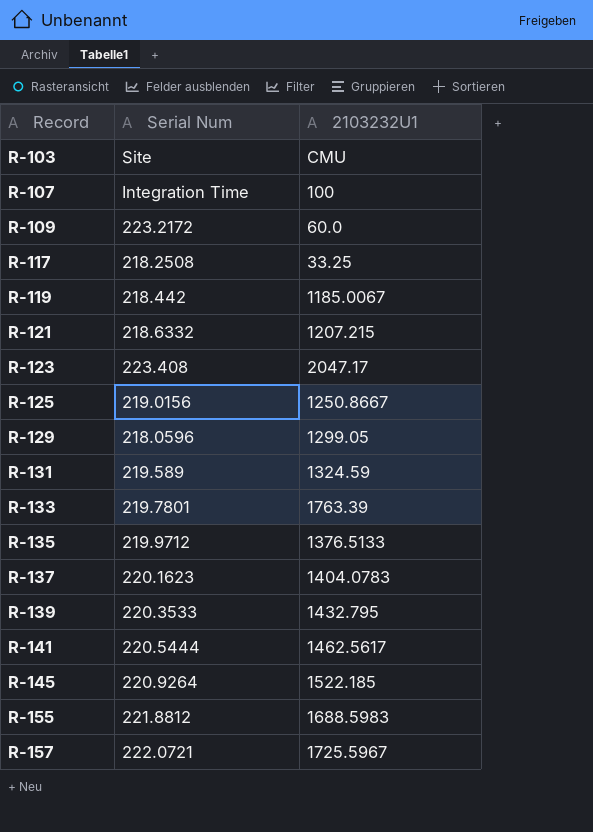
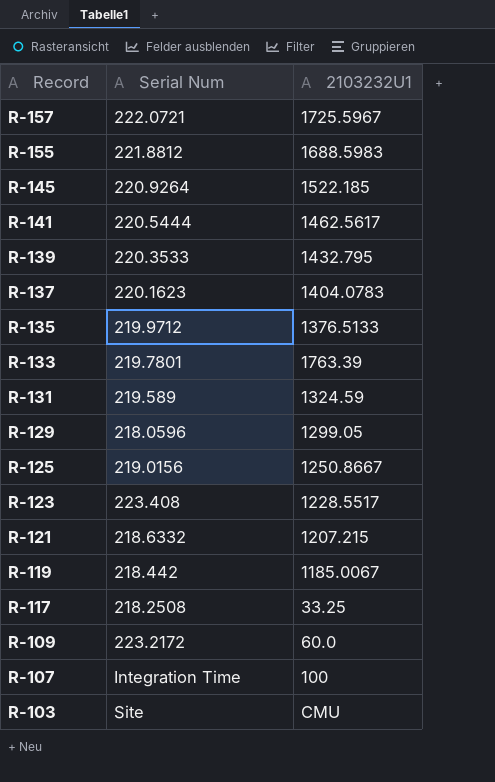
row order: Record ascending -> Record descending
R-123 | 2103232U1: 2047.17 -> 1228.5517

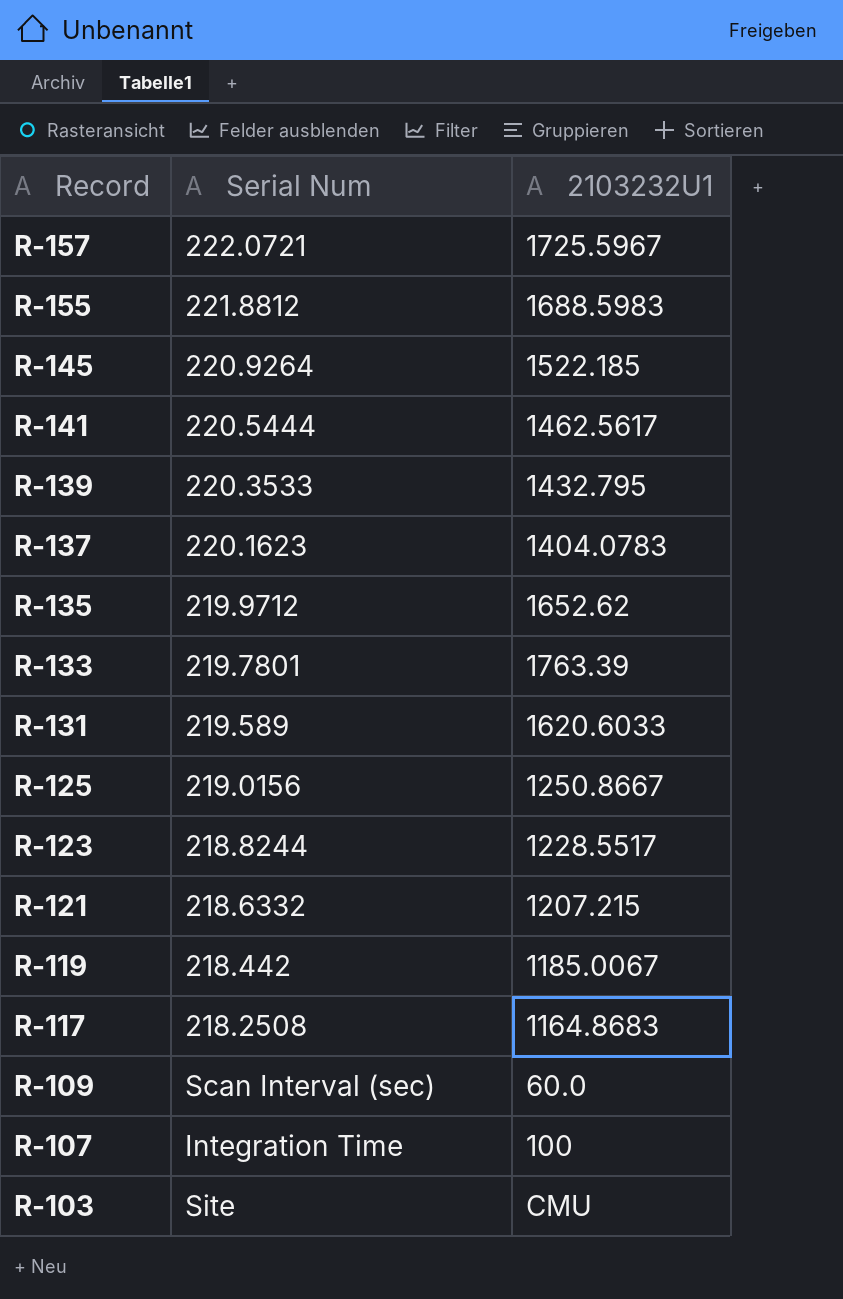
row R-129: 218.0596 | 1299.05 -> none
R-135 | 2103232U1: 1376.5133 -> 1652.62
R-131 | 2103232U1: 1324.59 -> 1620.6033
R-123 | Serial Num: 223.408 -> 218.8244
R-117 | 2103232U1: 33.25 -> 1164.8683
R-109 | Serial Num: 223.2172 -> Scan Interval (sec)

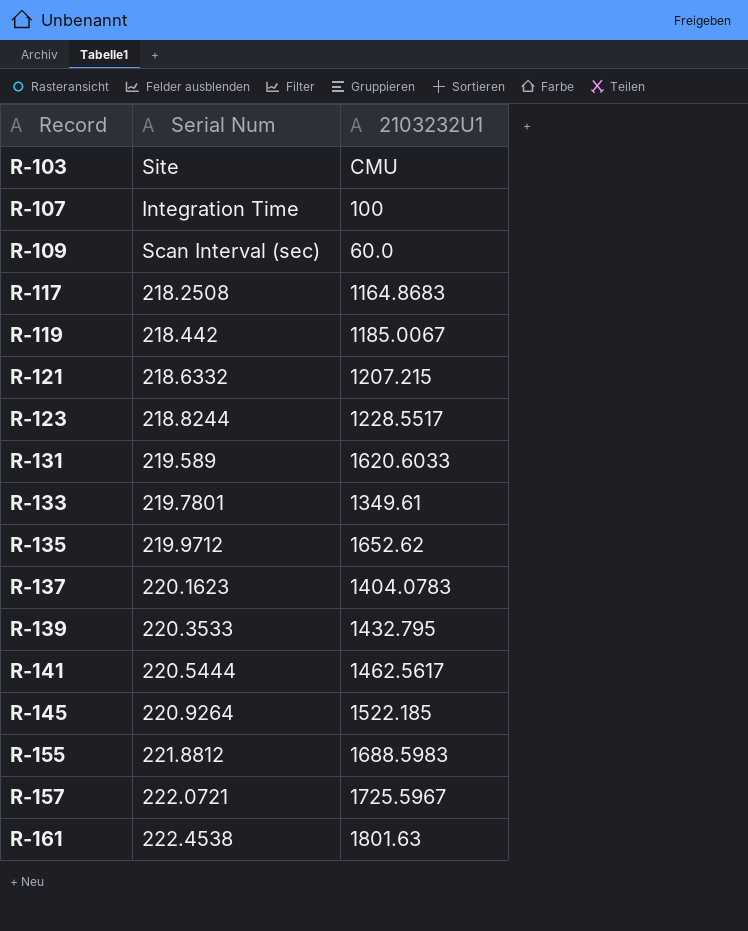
row order: Record descending -> Record ascending
row R-125: 219.0156 | 1250.8667 -> none
R-133 | 2103232U1: 1763.39 -> 1349.61
row R-161: none -> 222.4538 | 1801.63

